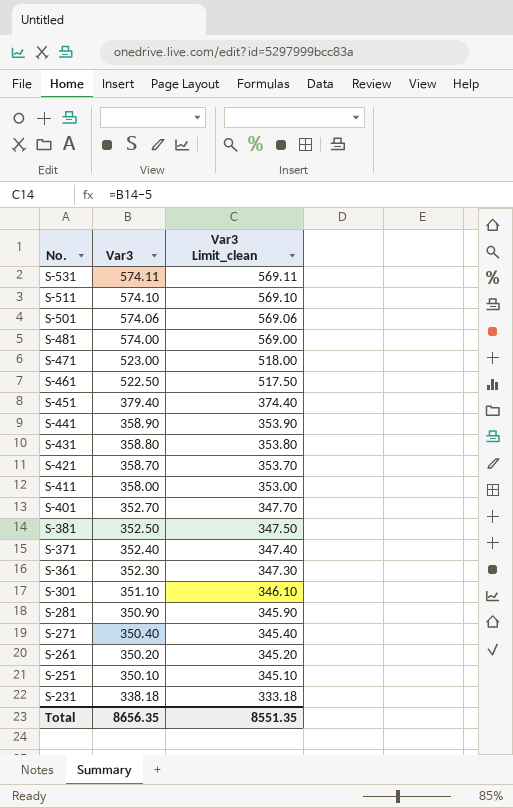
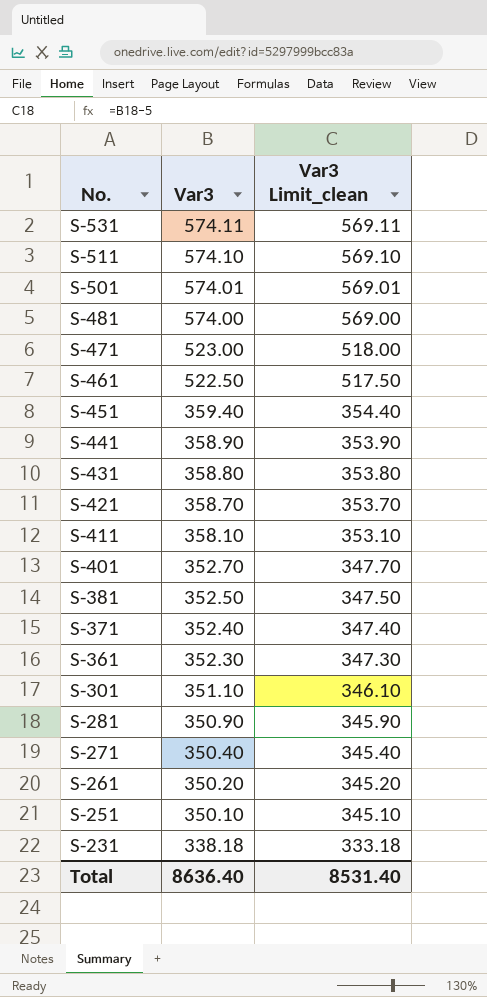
S-501 | Var3: 574.06 -> 574.01
S-501 | Var3 Limit_clean: 569.06 -> 569.01
S-451 | Var3: 379.40 -> 359.40
S-451 | Var3 Limit_clean: 374.40 -> 354.40
S-411 | Var3: 358.00 -> 358.10
S-411 | Var3 Limit_clean: 353.00 -> 353.10
Total | Var3: 8656.35 -> 8636.40
Total | Var3 Limit_clean: 8551.35 -> 8531.40

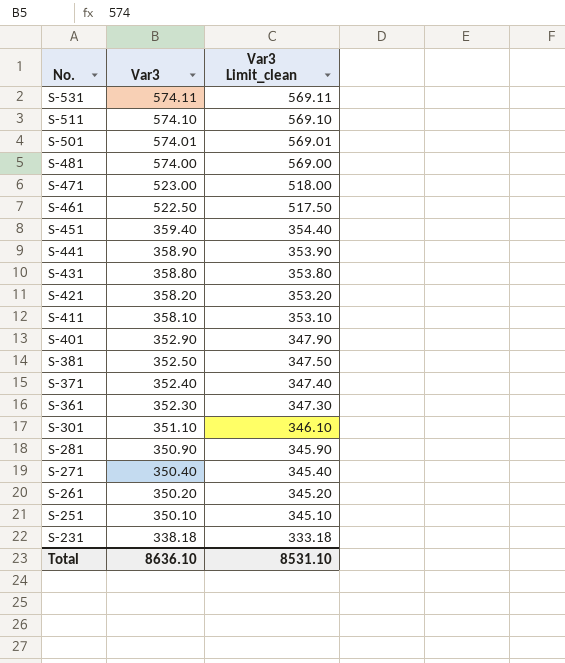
S-421 | Var3: 358.70 -> 358.20
S-421 | Var3 Limit_clean: 353.70 -> 353.20
S-401 | Var3: 352.70 -> 352.90
S-401 | Var3 Limit_clean: 347.70 -> 347.90
Total | Var3: 8636.40 -> 8636.10
Total | Var3 Limit_clean: 8531.40 -> 8531.10

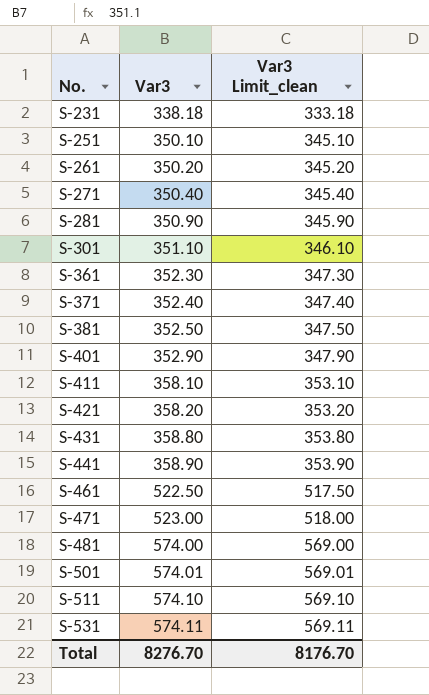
row order: No. descending -> No. ascending
row S-451: 359.40 | 354.40 -> none
Total | Var3: 8636.10 -> 8276.70
Total | Var3 Limit_clean: 8531.10 -> 8176.70

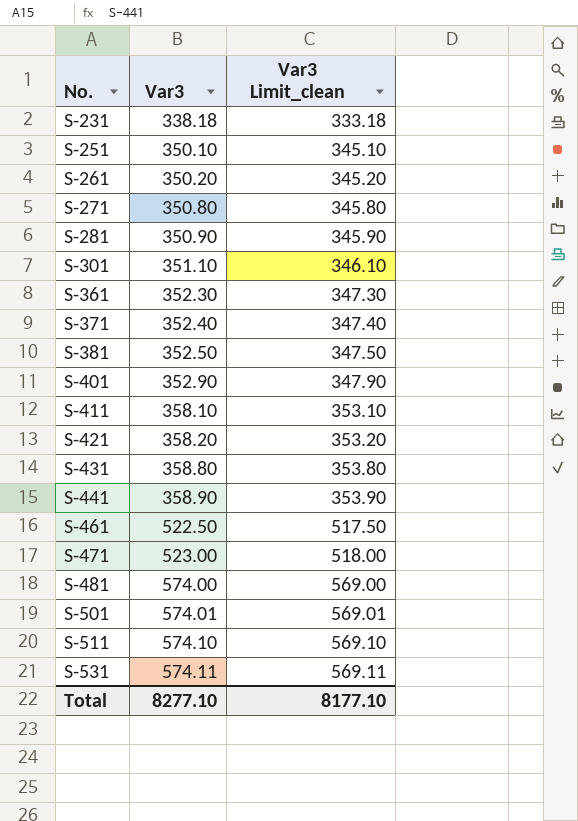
S-271 | Var3: 350.40 -> 350.80
S-271 | Var3 Limit_clean: 345.40 -> 345.80
Total | Var3: 8276.70 -> 8277.10
Total | Var3 Limit_clean: 8176.70 -> 8177.10

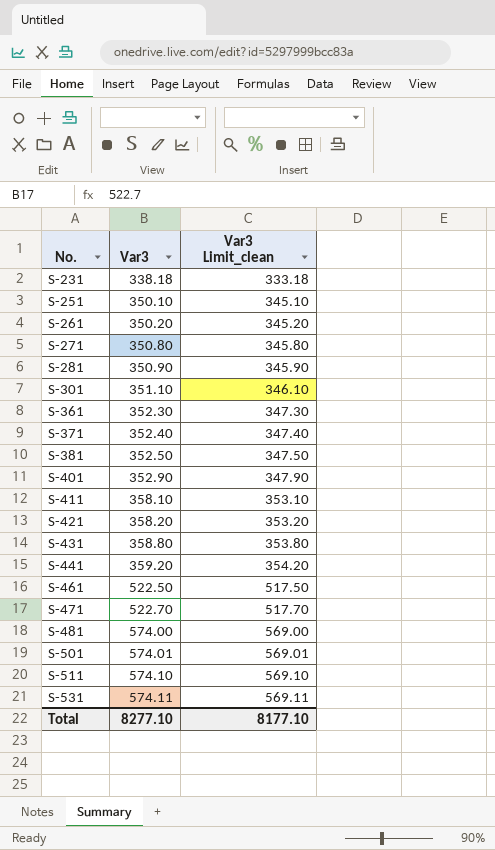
S-441 | Var3: 358.90 -> 359.20
S-441 | Var3 Limit_clean: 353.90 -> 354.20
S-471 | Var3: 523.00 -> 522.70
S-471 | Var3 Limit_clean: 518.00 -> 517.70

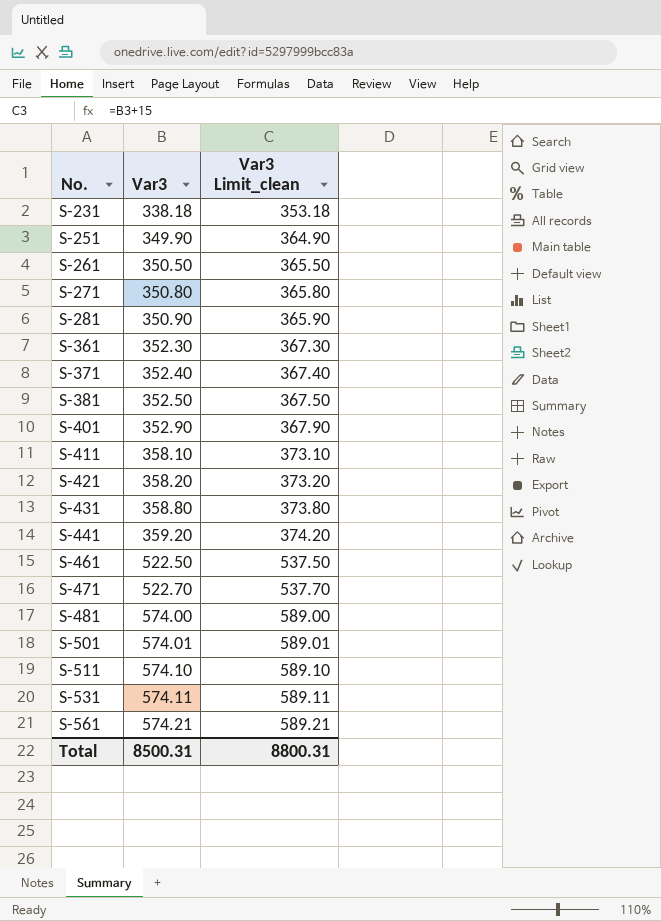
column Var3 Limit_clean | formula: [Var3] - 5 -> [Var3] + 15
row S-301: 351.10 | 346.10 -> none
S-251 | Var3: 350.10 -> 349.90
S-261 | Var3: 350.20 -> 350.50
row S-561: none -> 574.21 | 589.21
Total | Var3: 8277.10 -> 8500.31
Total | Var3 Limit_clean: 8177.10 -> 8800.31

